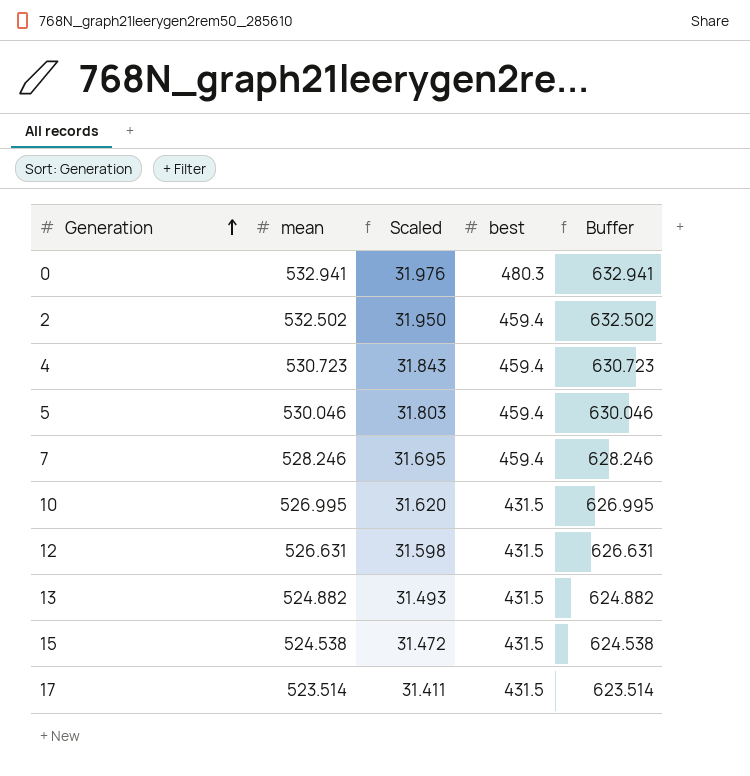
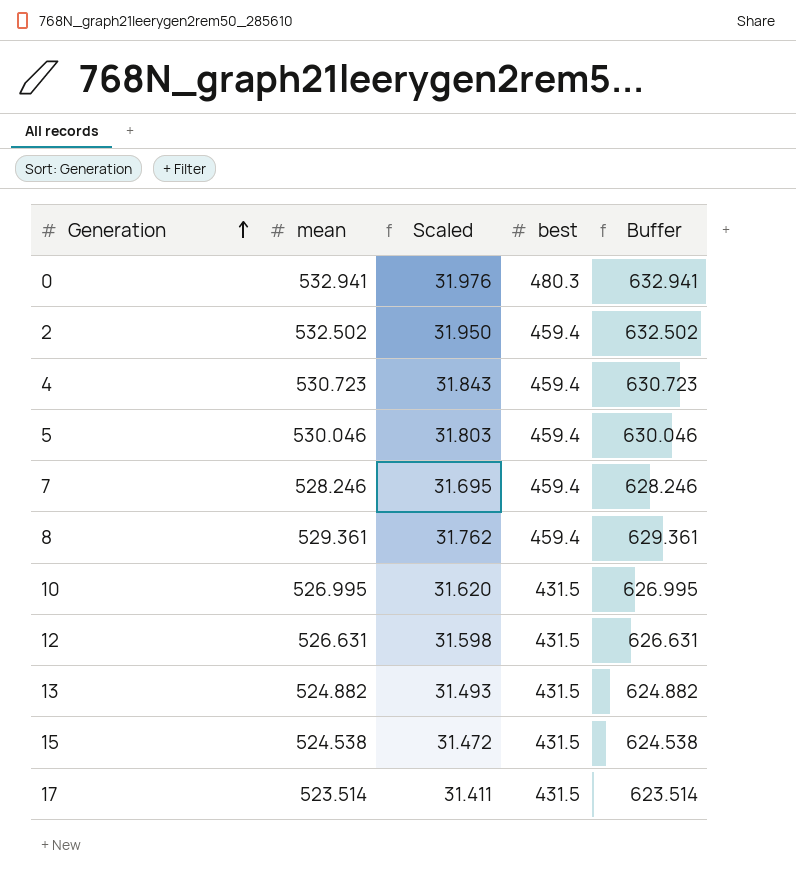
row 8: none -> 529.361 | 31.762 | 459.4 | 629.361

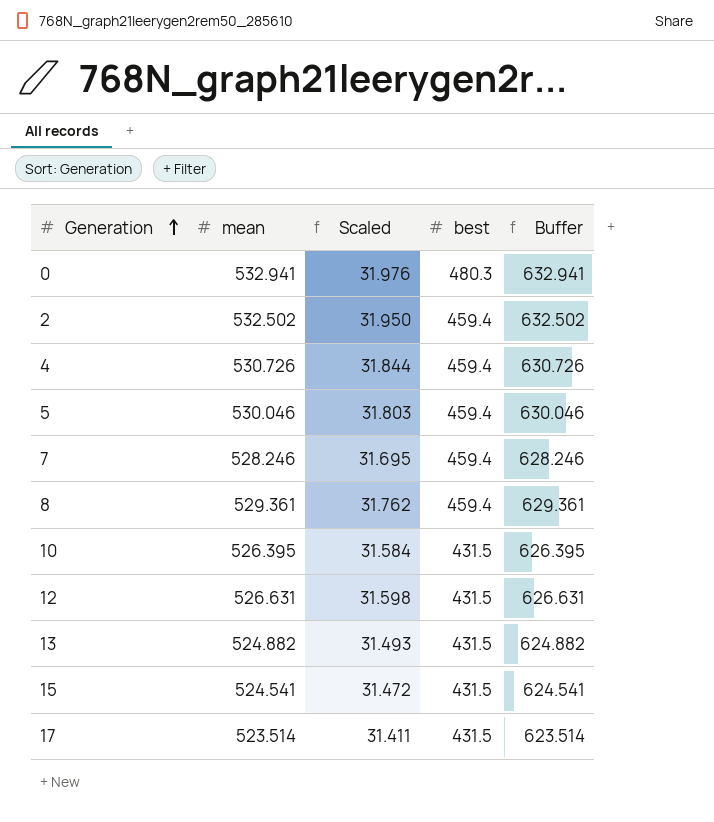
4 | mean: 530.723 -> 530.726
4 | Scaled: 31.843 -> 31.844
4 | Buffer: 630.723 -> 630.726
10 | mean: 526.995 -> 526.395
10 | Scaled: 31.620 -> 31.584
10 | Buffer: 626.995 -> 626.395
15 | mean: 524.538 -> 524.541
15 | Buffer: 624.538 -> 624.541

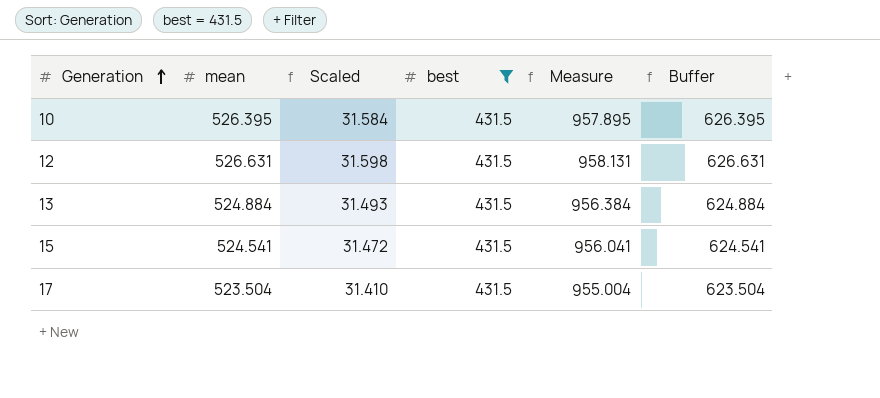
filter: none -> best = 431.5
column Measure | formula: none -> [mean] + [best]
13 | mean: 524.882 -> 524.884
13 | Buffer: 624.882 -> 624.884
17 | mean: 523.514 -> 523.504
17 | Scaled: 31.411 -> 31.410
17 | Buffer: 623.514 -> 623.504

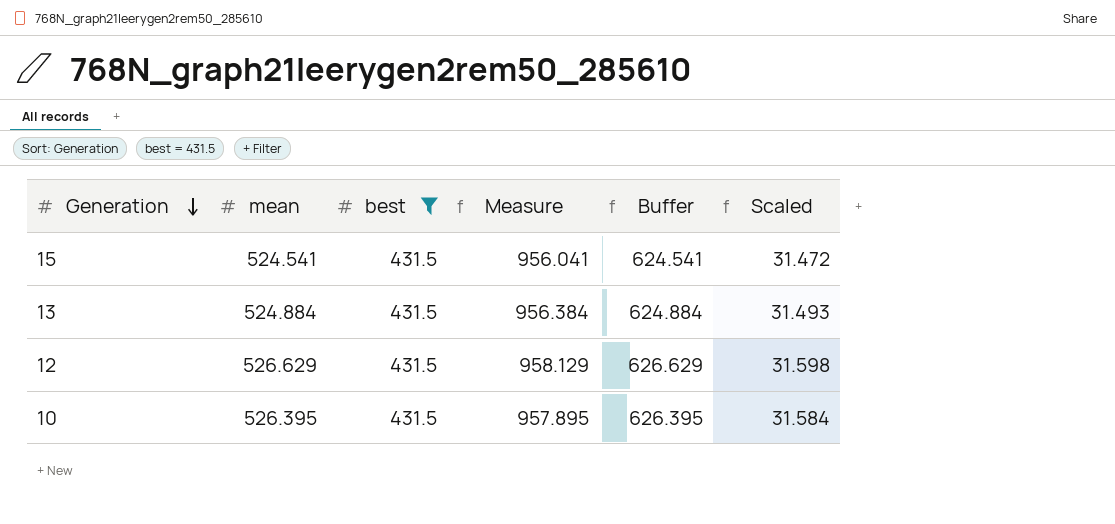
row order: Generation ascending -> Generation descending
column Scaled | position: 3 -> 6
row 17: 523.504 | 31.410 | 431.5 | 955.004 | 623.504 -> none
12 | mean: 526.631 -> 526.629
12 | Measure: 958.131 -> 958.129
12 | Buffer: 626.631 -> 626.629

